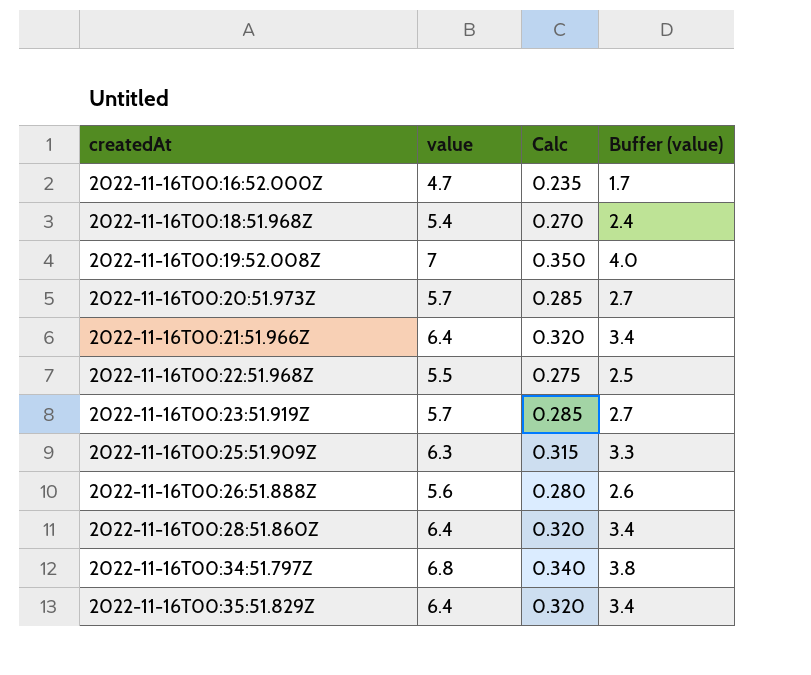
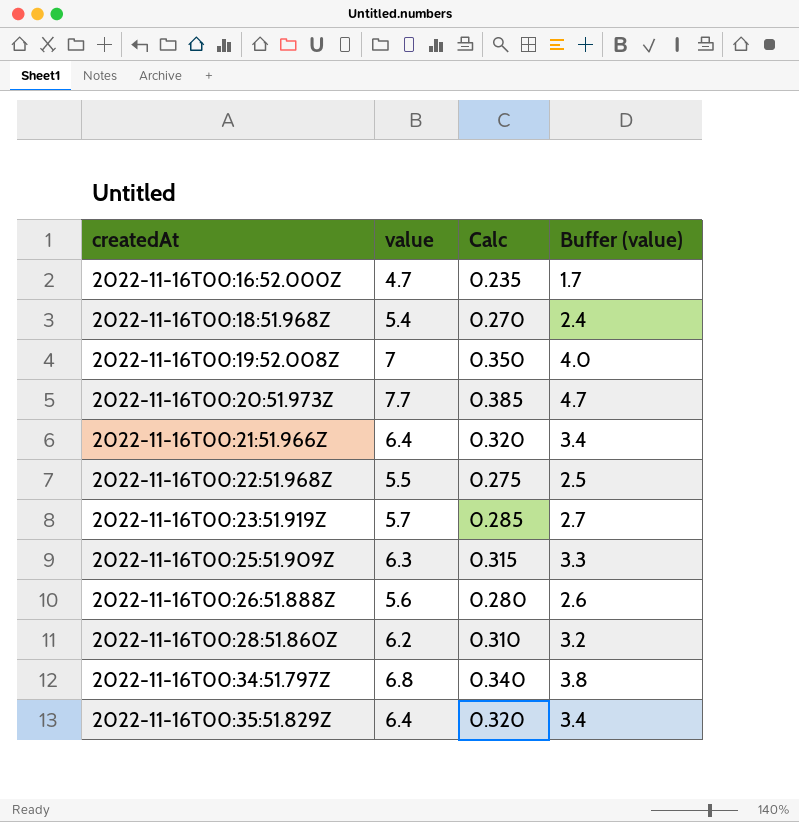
2022-11-16T00:20:51.973Z | value: 5.7 -> 7.7
2022-11-16T00:20:51.973Z | Calc: 0.285 -> 0.385
2022-11-16T00:20:51.973Z | Buffer (value): 2.7 -> 4.7
2022-11-16T00:28:51.860Z | value: 6.4 -> 6.2
2022-11-16T00:28:51.860Z | Calc: 0.320 -> 0.310
2022-11-16T00:28:51.860Z | Buffer (value): 3.4 -> 3.2

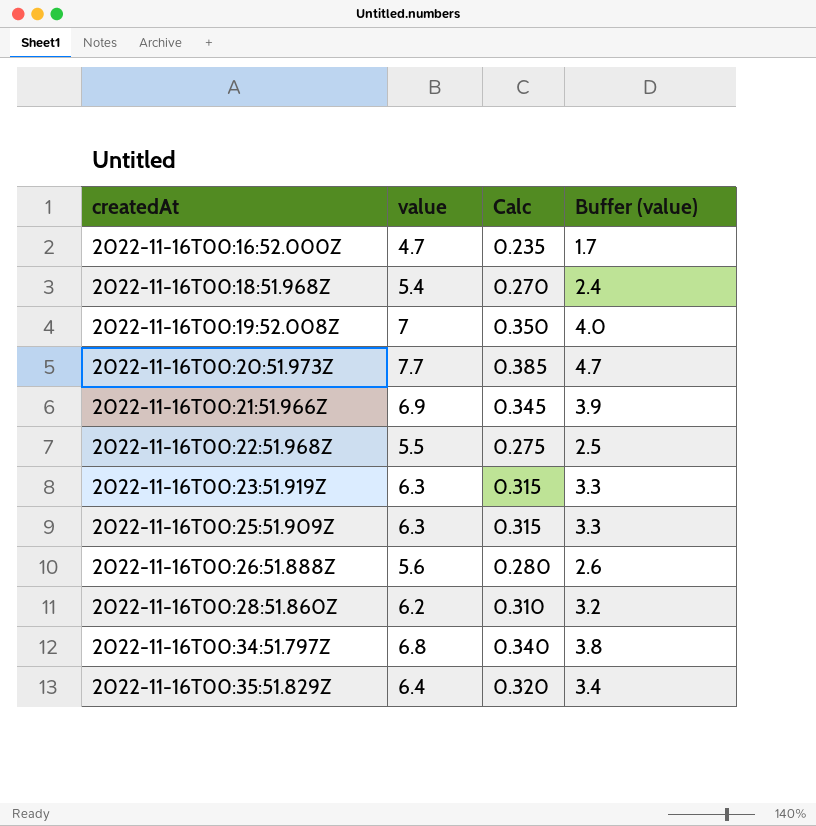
2022-11-16T00:21:51.966Z | value: 6.4 -> 6.9
2022-11-16T00:21:51.966Z | Calc: 0.320 -> 0.345
2022-11-16T00:21:51.966Z | Buffer (value): 3.4 -> 3.9
2022-11-16T00:23:51.919Z | value: 5.7 -> 6.3
2022-11-16T00:23:51.919Z | Calc: 0.285 -> 0.315
2022-11-16T00:23:51.919Z | Buffer (value): 2.7 -> 3.3

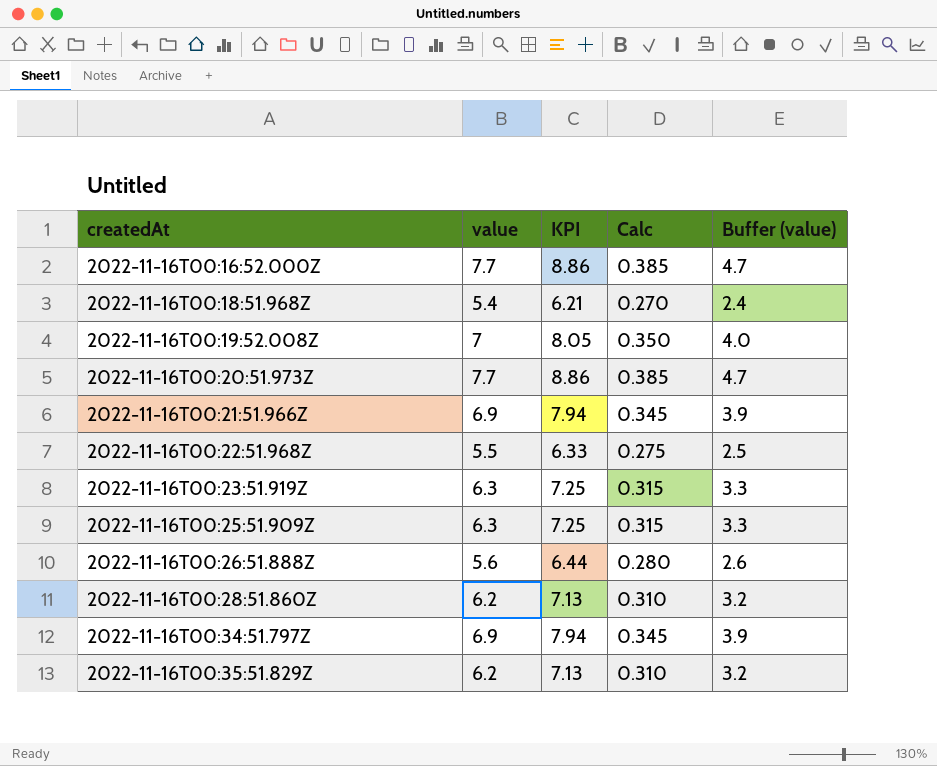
column KPI | formula: none -> [value] * 1.15
2022-11-16T00:16:52.000Z | value: 4.7 -> 7.7
2022-11-16T00:16:52.000Z | Calc: 0.235 -> 0.385
2022-11-16T00:16:52.000Z | Buffer (value): 1.7 -> 4.7
2022-11-16T00:34:51.797Z | value: 6.8 -> 6.9
2022-11-16T00:34:51.797Z | Calc: 0.340 -> 0.345
2022-11-16T00:34:51.797Z | Buffer (value): 3.8 -> 3.9
2022-11-16T00:35:51.829Z | value: 6.4 -> 6.2
2022-11-16T00:35:51.829Z | Calc: 0.320 -> 0.310
2022-11-16T00:35:51.829Z | Buffer (value): 3.4 -> 3.2

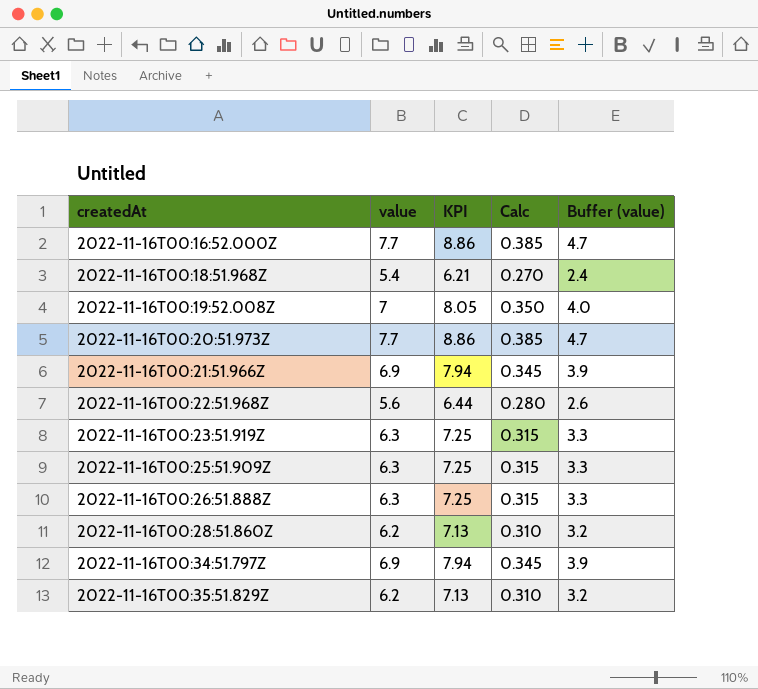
2022-11-16T00:22:51.968Z | value: 5.5 -> 5.6
2022-11-16T00:22:51.968Z | KPI: 6.33 -> 6.44
2022-11-16T00:22:51.968Z | Calc: 0.275 -> 0.280
2022-11-16T00:22:51.968Z | Buffer (value): 2.5 -> 2.6
2022-11-16T00:26:51.888Z | value: 5.6 -> 6.3
2022-11-16T00:26:51.888Z | KPI: 6.44 -> 7.25
2022-11-16T00:26:51.888Z | Calc: 0.280 -> 0.315
2022-11-16T00:26:51.888Z | Buffer (value): 2.6 -> 3.3

